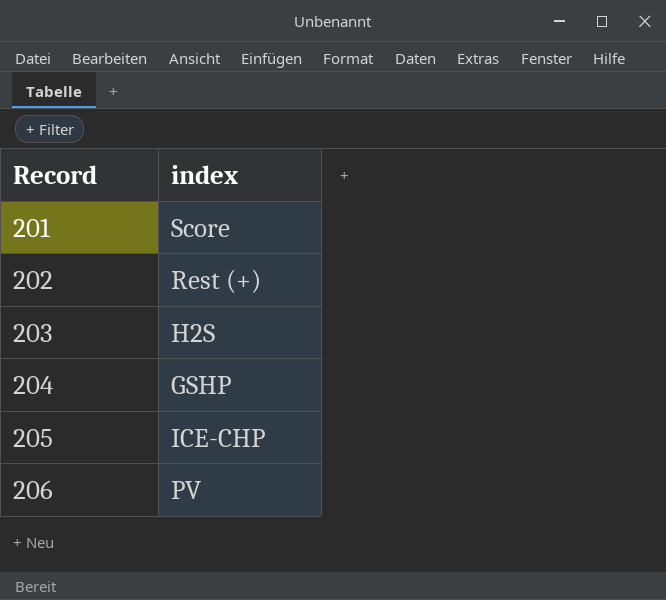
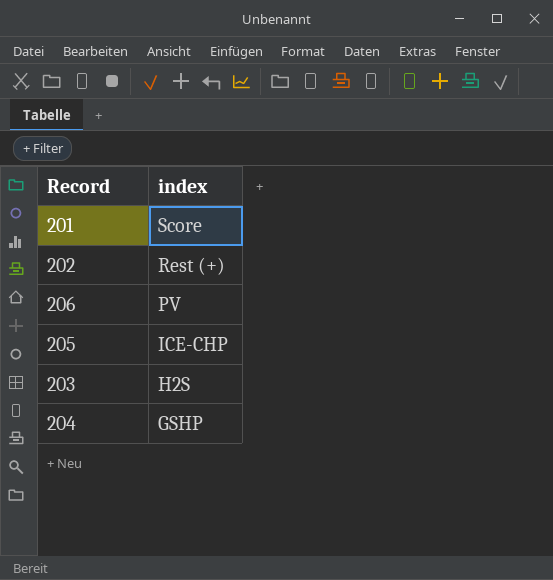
row order: Record ascending -> index descending

